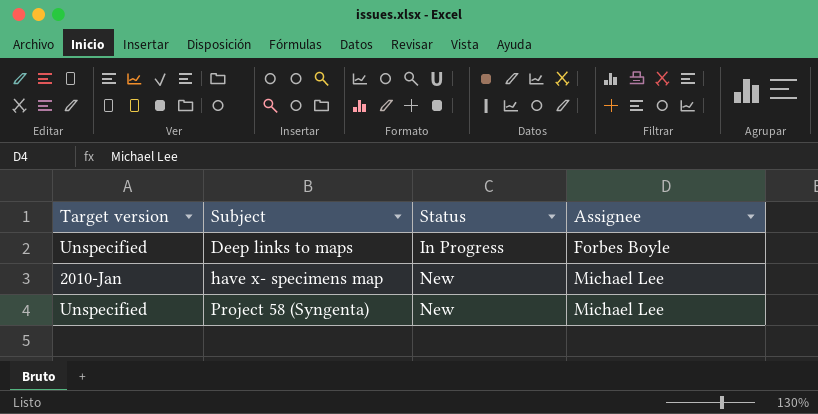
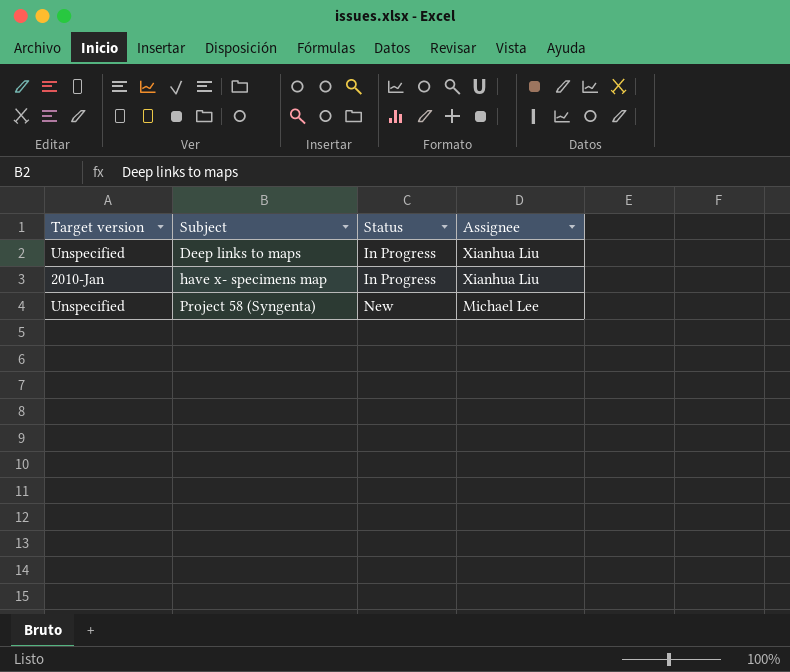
Deep links to maps | Assignee: Forbes Boyle -> Xianhua Liu
have x- specimens map | Status: New -> In Progress
have x- specimens map | Assignee: Michael Lee -> Xianhua Liu

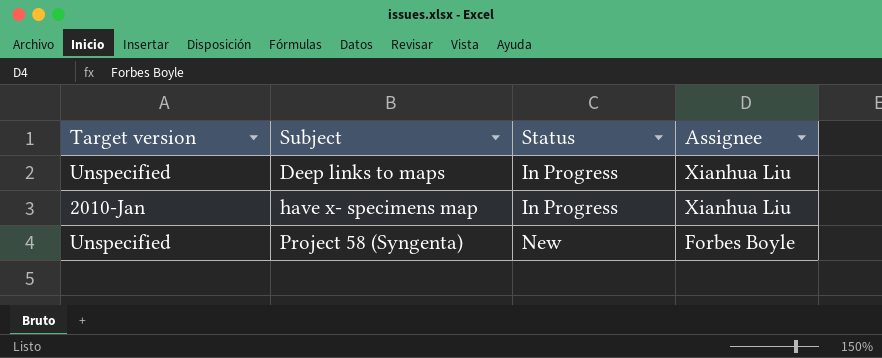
Project 58 (Syngenta) | Assignee: Michael Lee -> Forbes Boyle

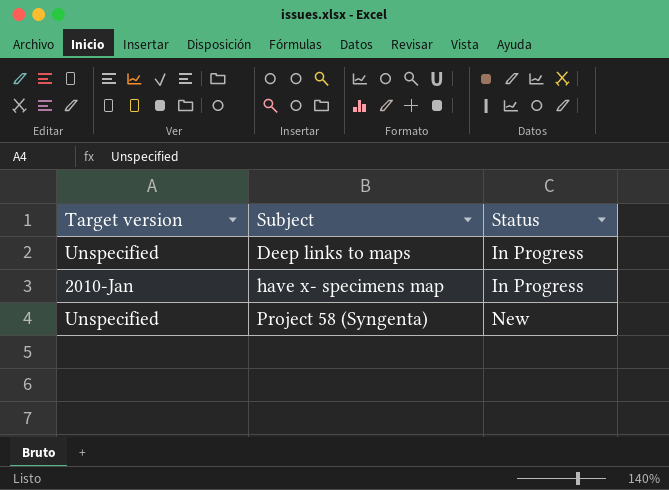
column Assignee | position: 4 -> none

